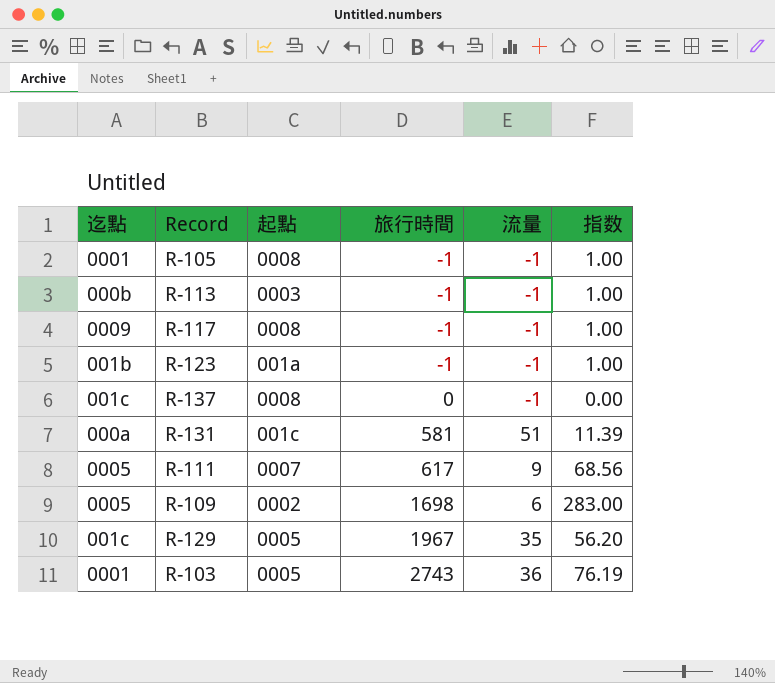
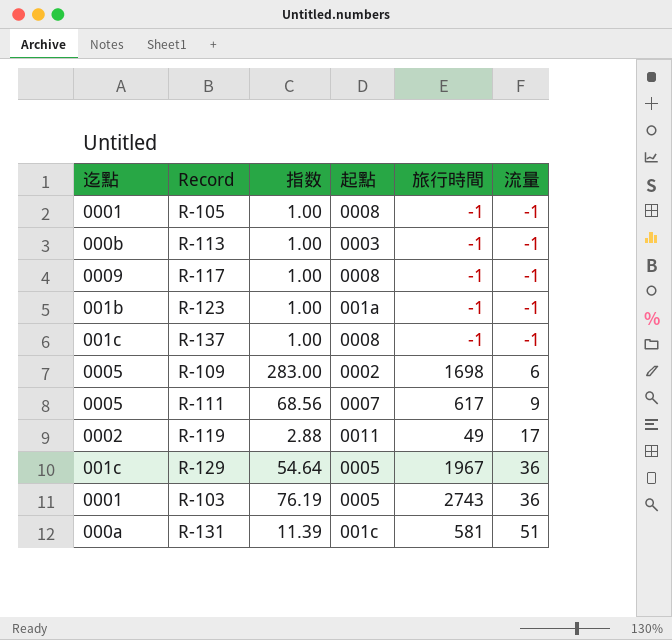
row order: 旅行時間 ascending -> 流量 ascending
column 指数 | position: 6 -> 3
R-137 | 指数: 0.00 -> 1.00
R-137 | 旅行時間: 0 -> -1
row R-119: none -> 0002 | 2.88 | 0011 | 49 | 17
R-129 | 指数: 56.20 -> 54.64
R-129 | 流量: 35 -> 36

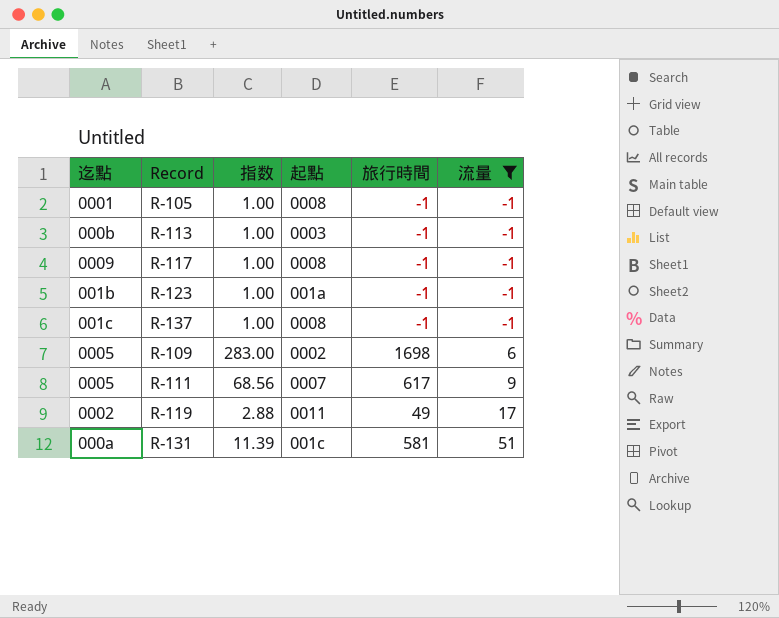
filter: none -> 流量 != 36

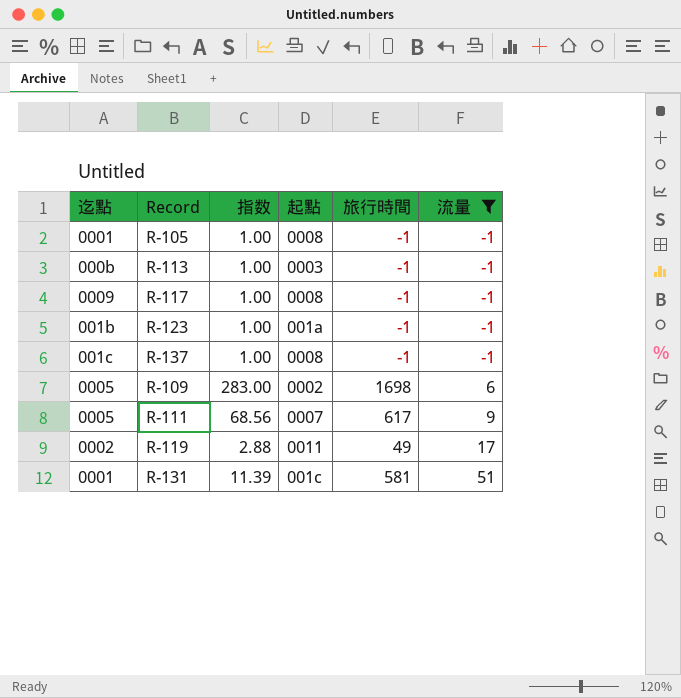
R-131 | 迄點: 000a -> 0001

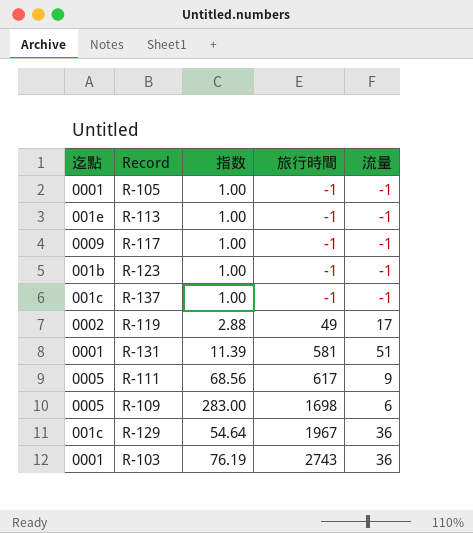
filter: 流量 != 36 -> none
row order: 流量 ascending -> 旅行時間 ascending
column 起點 | position: 4 -> none
R-113 | 迄點: 000b -> 001e

